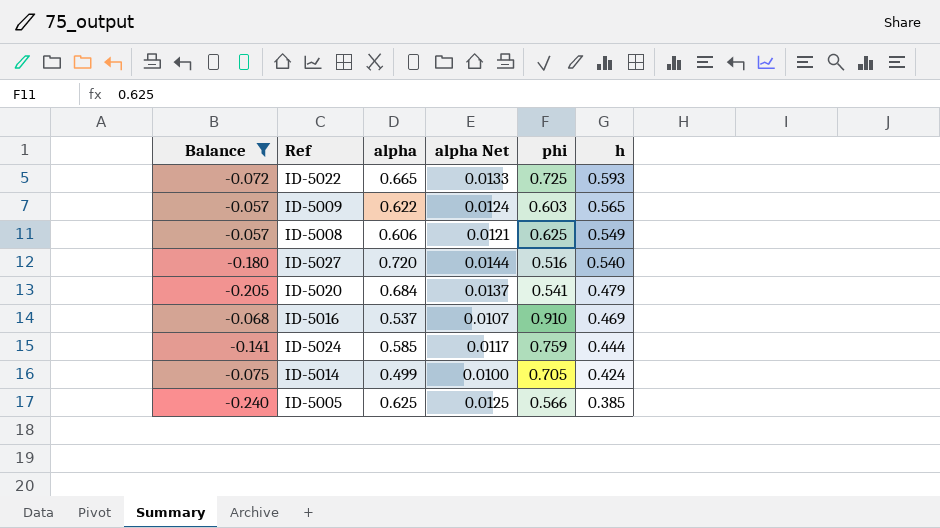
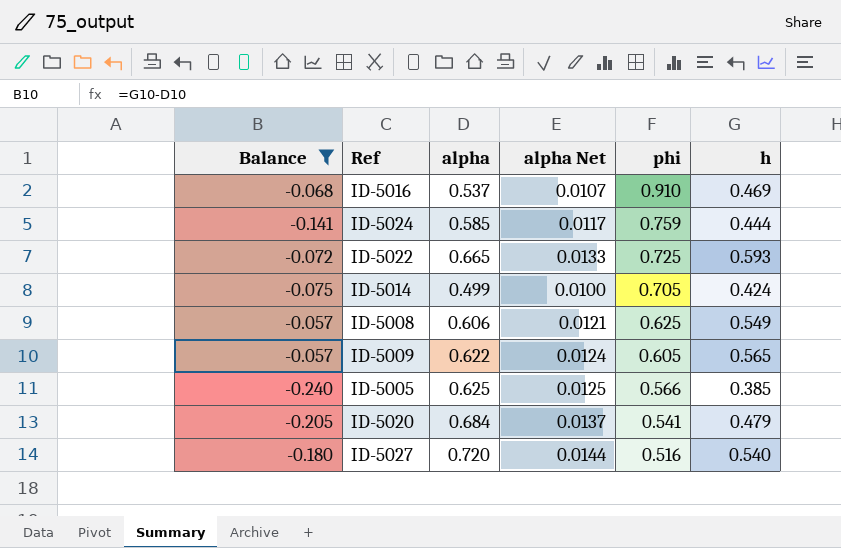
row order: h descending -> phi descending
ID-5009 | phi: 0.603 -> 0.605

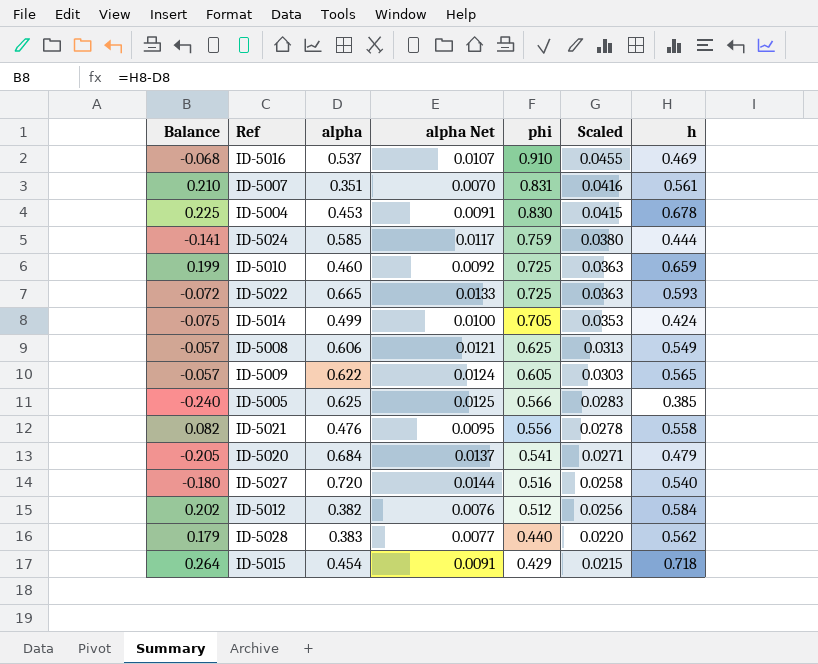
filter: Balance <= -0.057 -> none
column Scaled | formula: none -> [phi] * 0.05

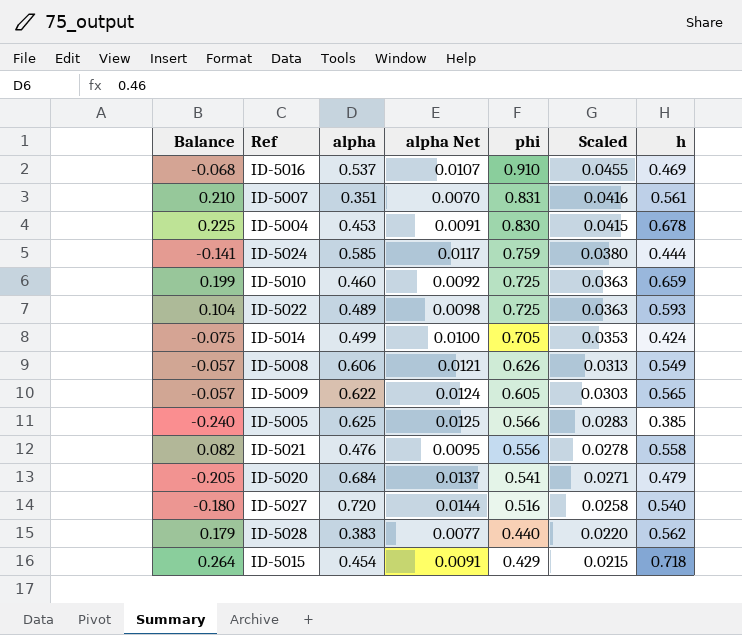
row ID-5012: 0.202 | 0.382 | 0.0076 | 0.512 | 0.0256 | 0.584 -> none
ID-5022 | Balance: -0.072 -> 0.104
ID-5022 | alpha: 0.665 -> 0.489
ID-5022 | alpha Net: 0.0133 -> 0.0098
ID-5008 | phi: 0.625 -> 0.626

